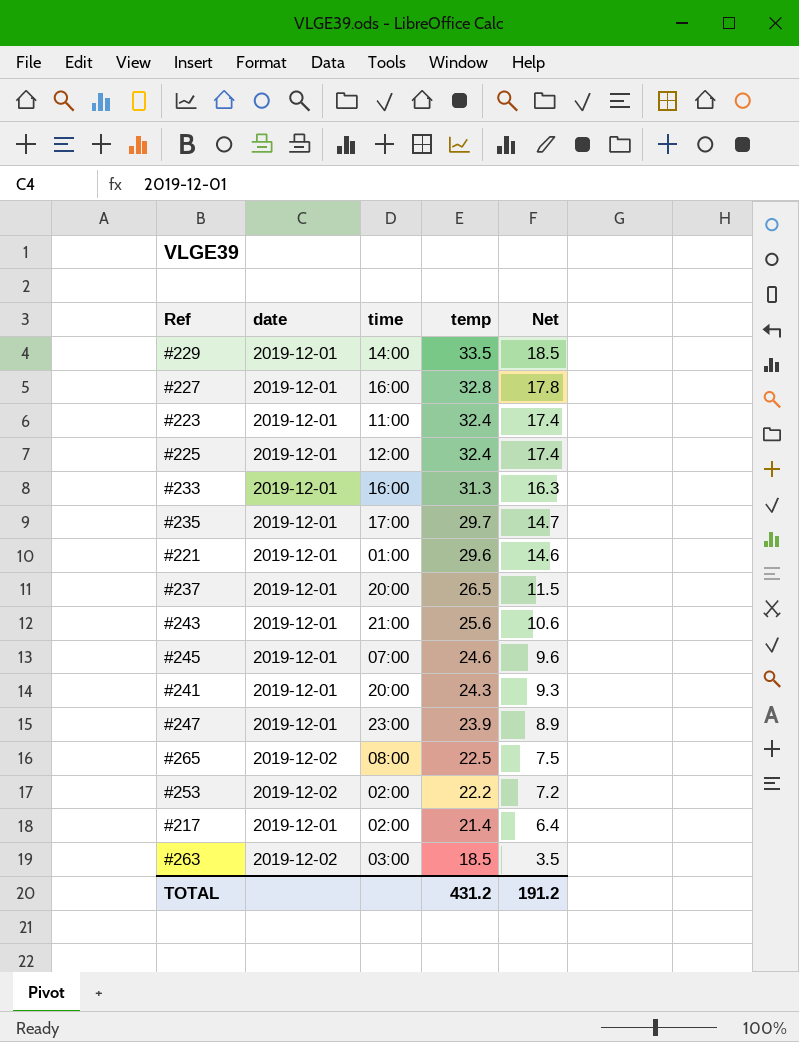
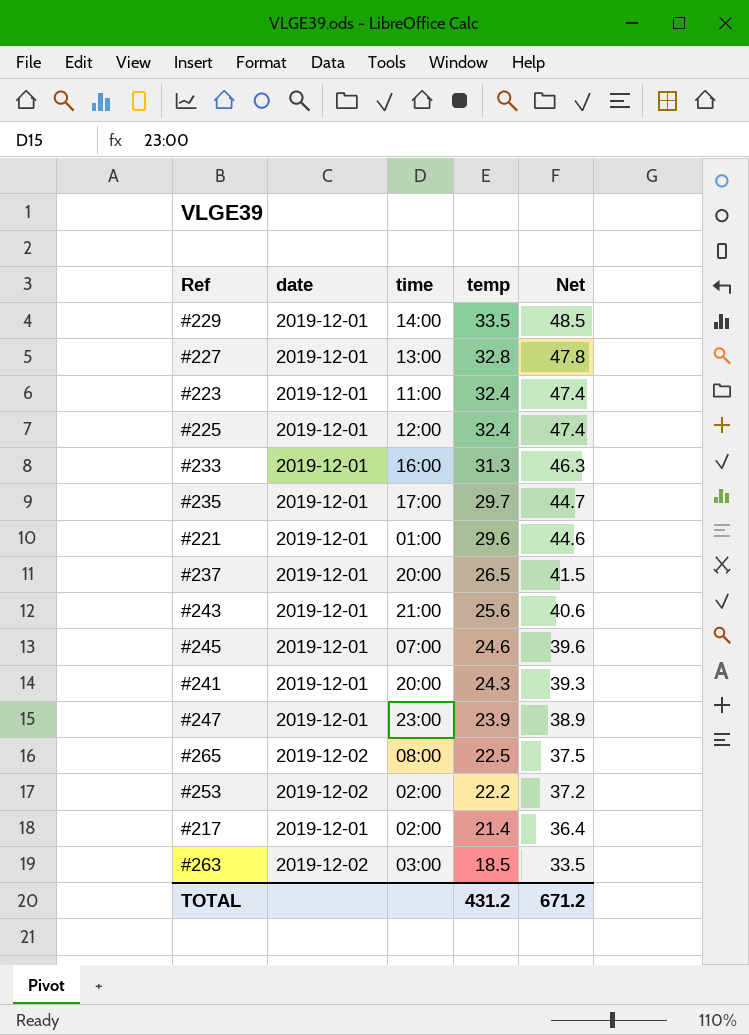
column Net | formula: [temp] - 15 -> [temp] + 15
#227 | time: 16:00 -> 13:00
TOTAL | Net: 191.2 -> 671.2

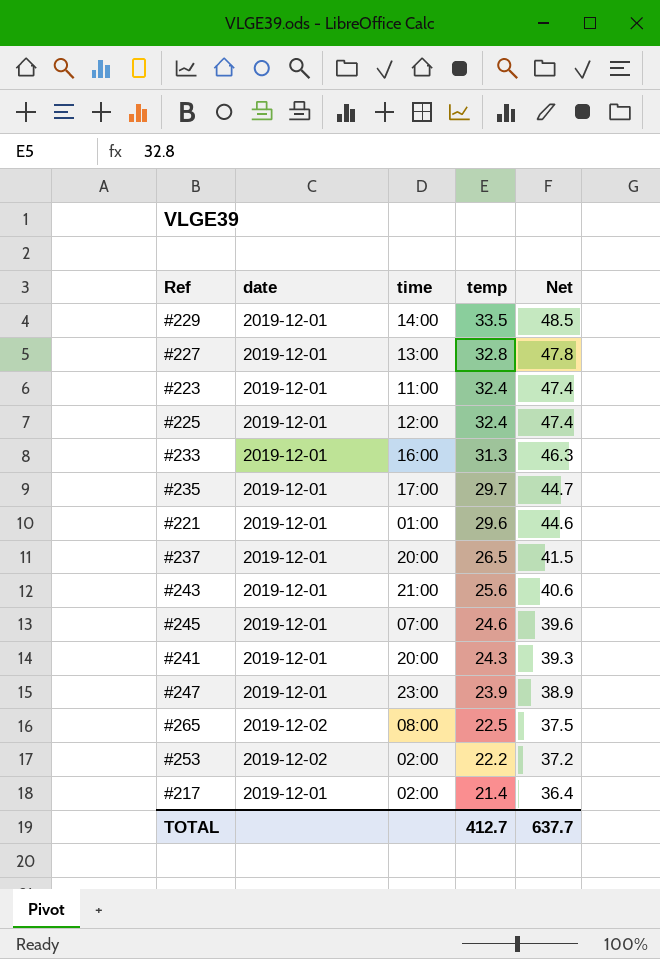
row #263: 2019-12-02 | 03:00 | 18.5 | 33.5 -> none
TOTAL | temp: 431.2 -> 412.7
TOTAL | Net: 671.2 -> 637.7

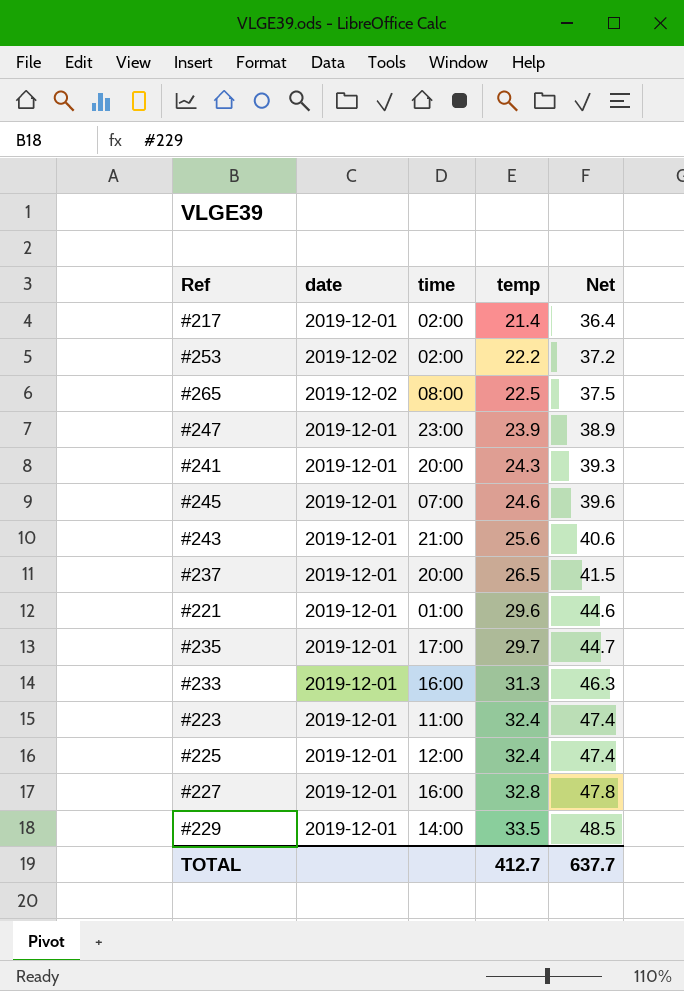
row order: temp descending -> temp ascending
#227 | time: 13:00 -> 16:00

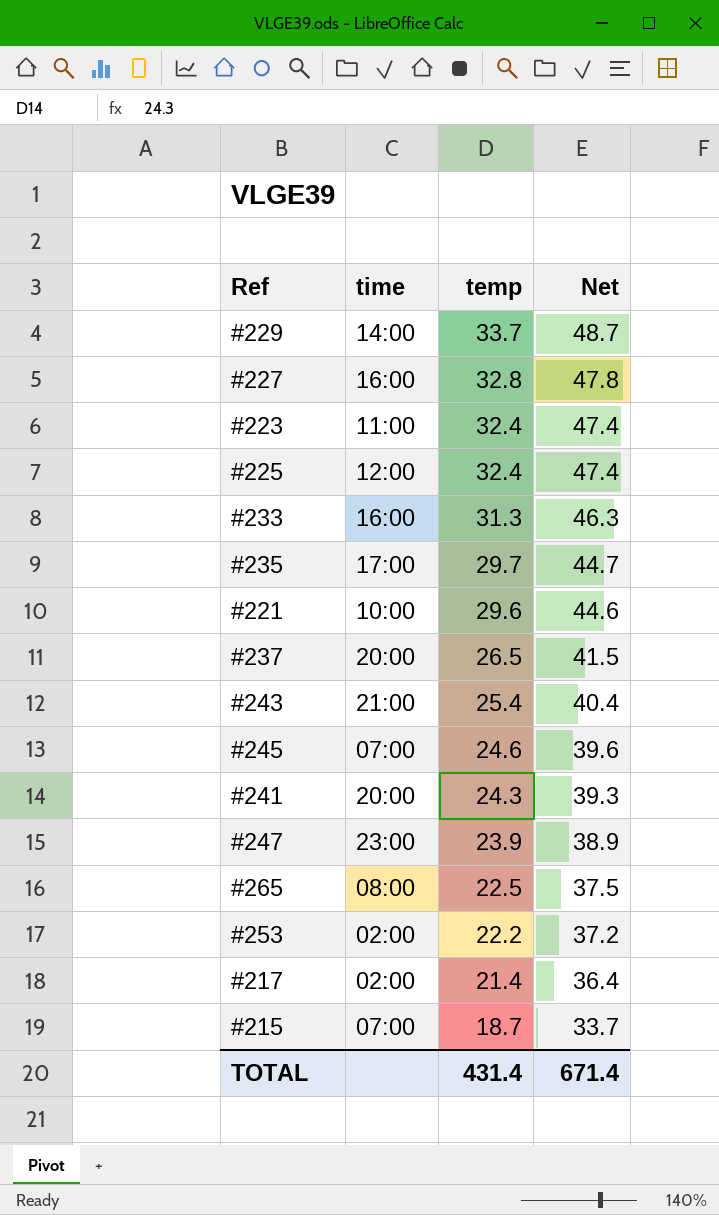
row order: temp ascending -> temp descending
column date | position: 2 -> none
#229 | temp: 33.5 -> 33.7
#229 | Net: 48.5 -> 48.7
#221 | time: 01:00 -> 10:00
#243 | temp: 25.6 -> 25.4
#243 | Net: 40.6 -> 40.4
row #215: none -> 07:00 | 18.7 | 33.7
TOTAL | temp: 412.7 -> 431.4
TOTAL | Net: 637.7 -> 671.4

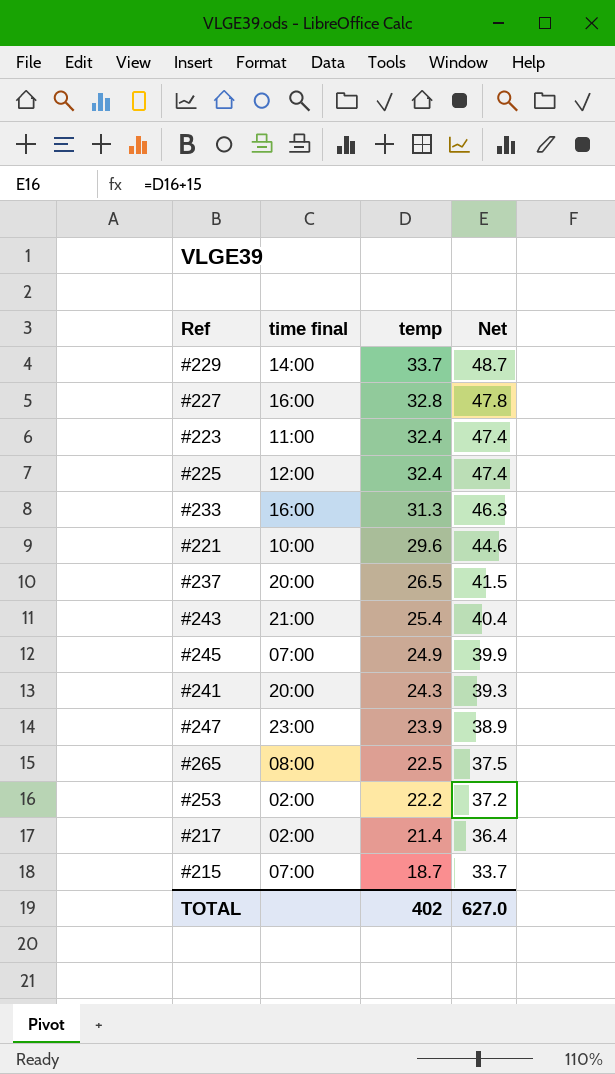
column name: time -> time final
row #235: 17:00 | 29.7 | 44.7 -> none
#245 | temp: 24.6 -> 24.9
#245 | Net: 39.6 -> 39.9
TOTAL | temp: 431.4 -> 402
TOTAL | Net: 671.4 -> 627.0

